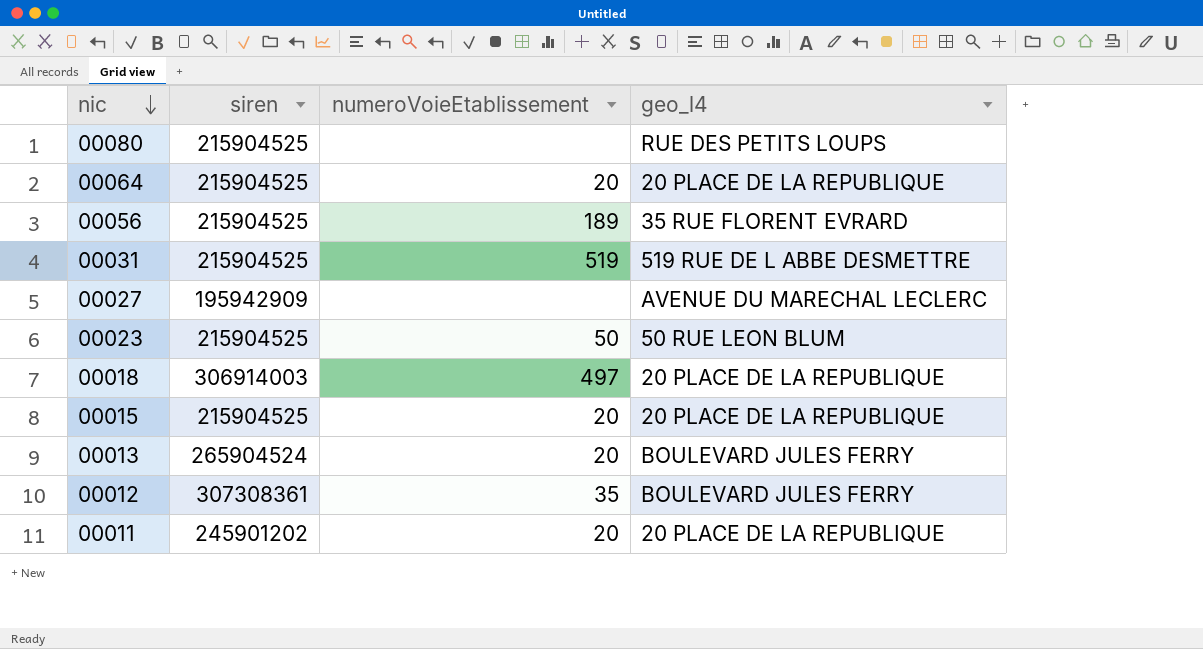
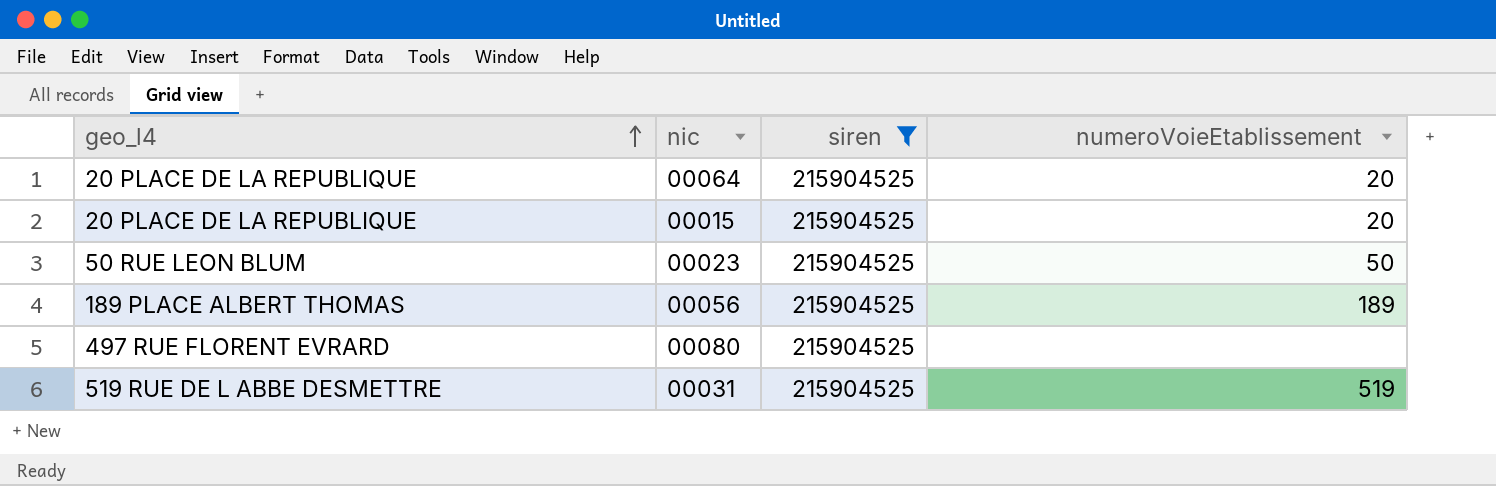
filter: none -> siren = 215904525
row order: nic descending -> geo_l4 ascending
column geo_l4 | position: 4 -> 1
00056 | geo_l4: 35 RUE FLORENT EVRARD -> 189 PLACE ALBERT THOMAS
00080 | geo_l4: RUE DES PETITS LOUPS -> 497 RUE FLORENT EVRARD

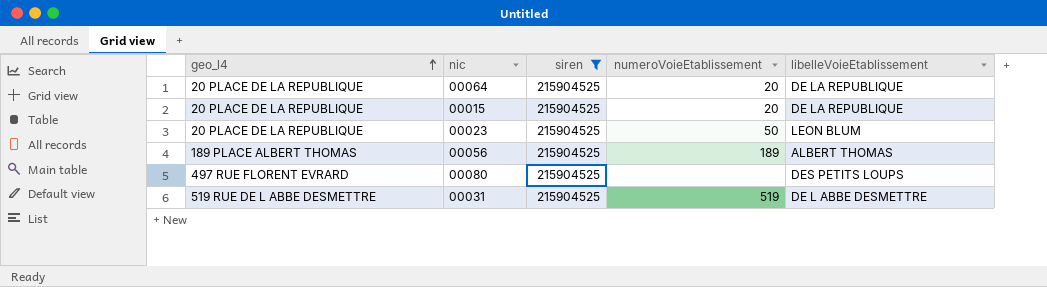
column libelleVoieEtablissement | position: none -> 5
00023 | geo_l4: 50 RUE LEON BLUM -> 20 PLACE DE LA REPUBLIQUE

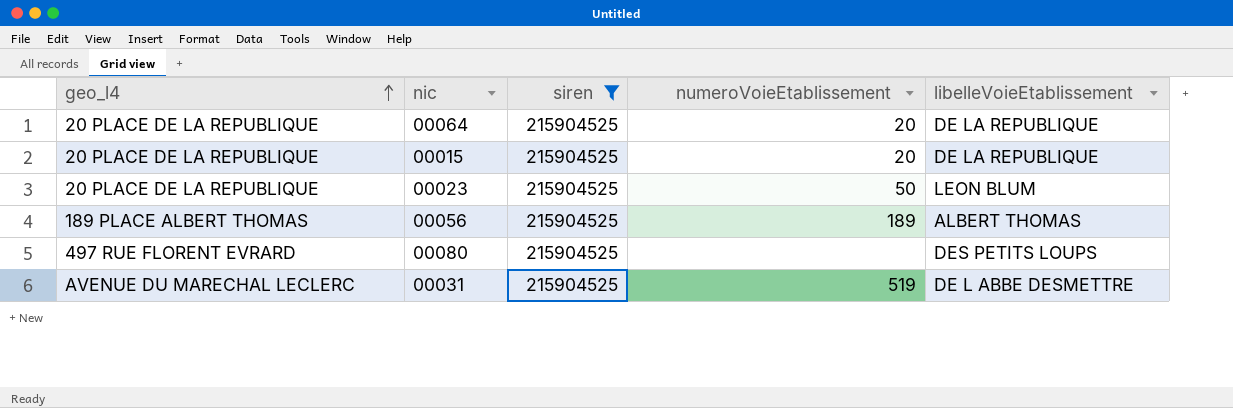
00031 | geo_l4: 519 RUE DE L ABBE DESMETTRE -> AVENUE DU MARECHAL LECLERC

